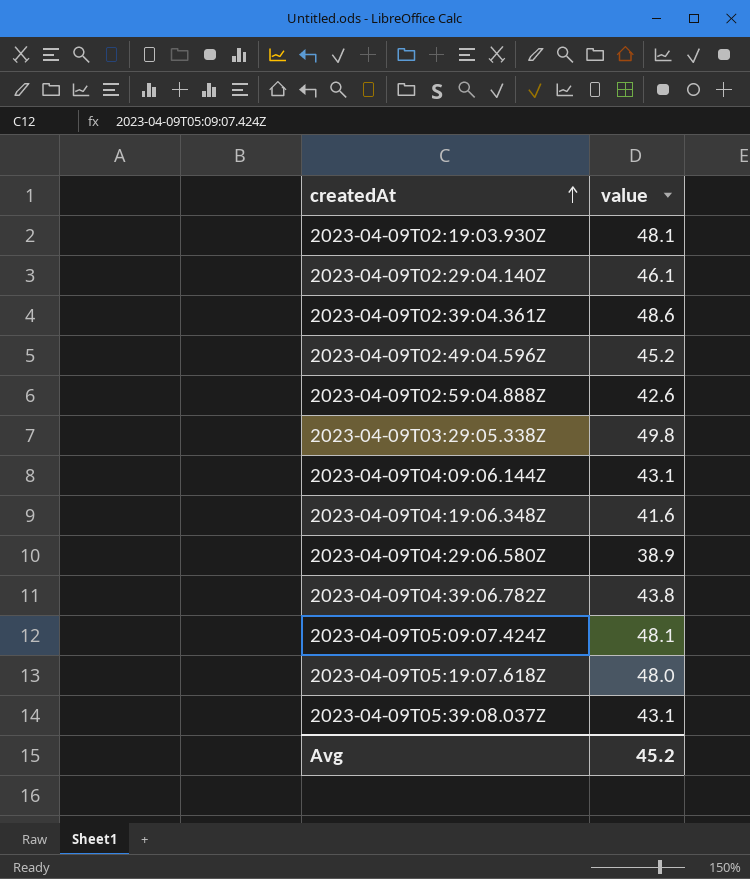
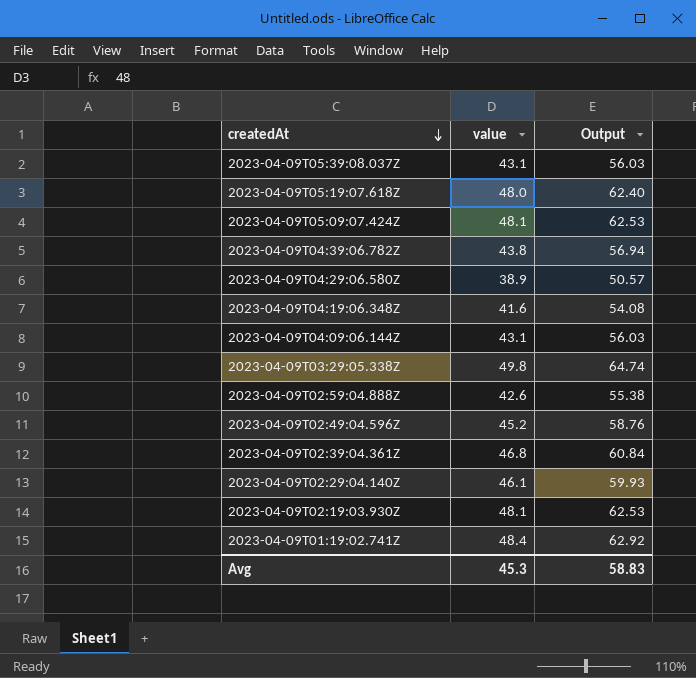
row order: createdAt ascending -> createdAt descending
column Output | formula: none -> [value] * 1.3
2023-04-09T02:39:04.361Z | value: 48.6 -> 46.8
row 2023-04-09T01:19:02.741Z: none -> 48.4 | 62.92
Avg | value: 45.2 -> 45.3

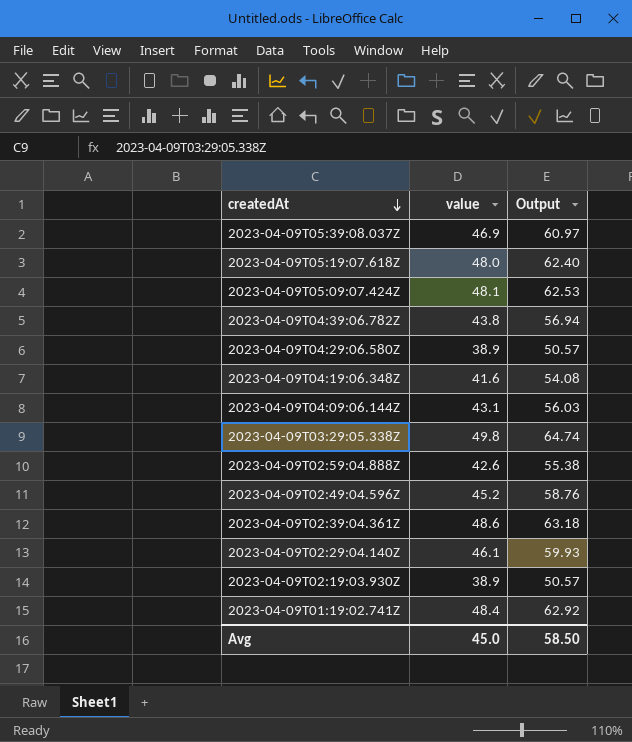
2023-04-09T05:39:08.037Z | value: 43.1 -> 46.9
2023-04-09T05:39:08.037Z | Output: 56.03 -> 60.97
2023-04-09T02:39:04.361Z | value: 46.8 -> 48.6
2023-04-09T02:39:04.361Z | Output: 60.84 -> 63.18
2023-04-09T02:19:03.930Z | value: 48.1 -> 38.9
2023-04-09T02:19:03.930Z | Output: 62.53 -> 50.57
Avg | value: 45.3 -> 45.0
Avg | Output: 58.83 -> 58.50

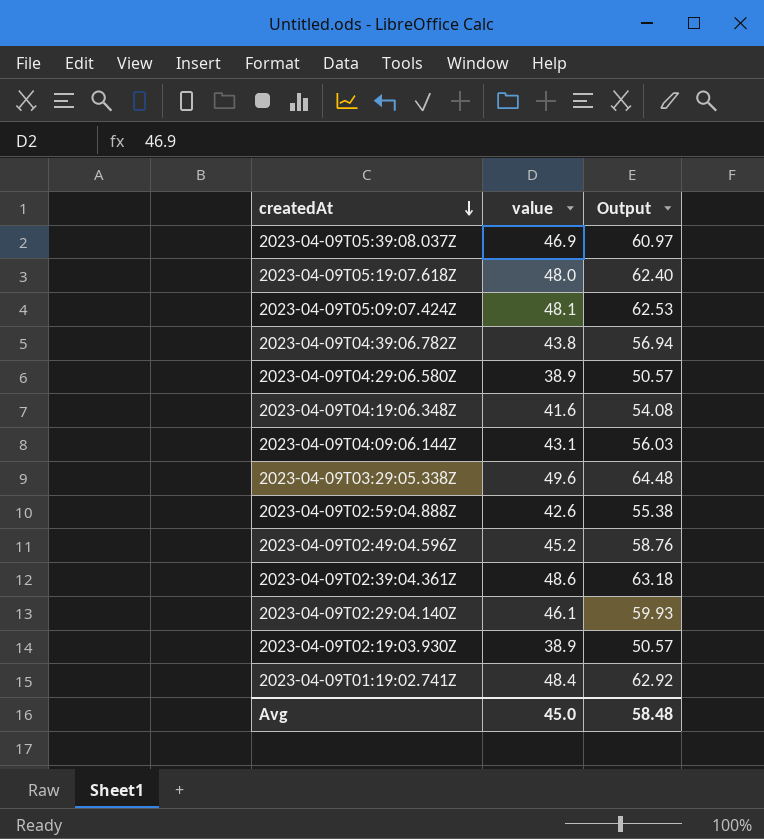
2023-04-09T03:29:05.338Z | value: 49.8 -> 49.6
2023-04-09T03:29:05.338Z | Output: 64.74 -> 64.48
Avg | Output: 58.50 -> 58.48

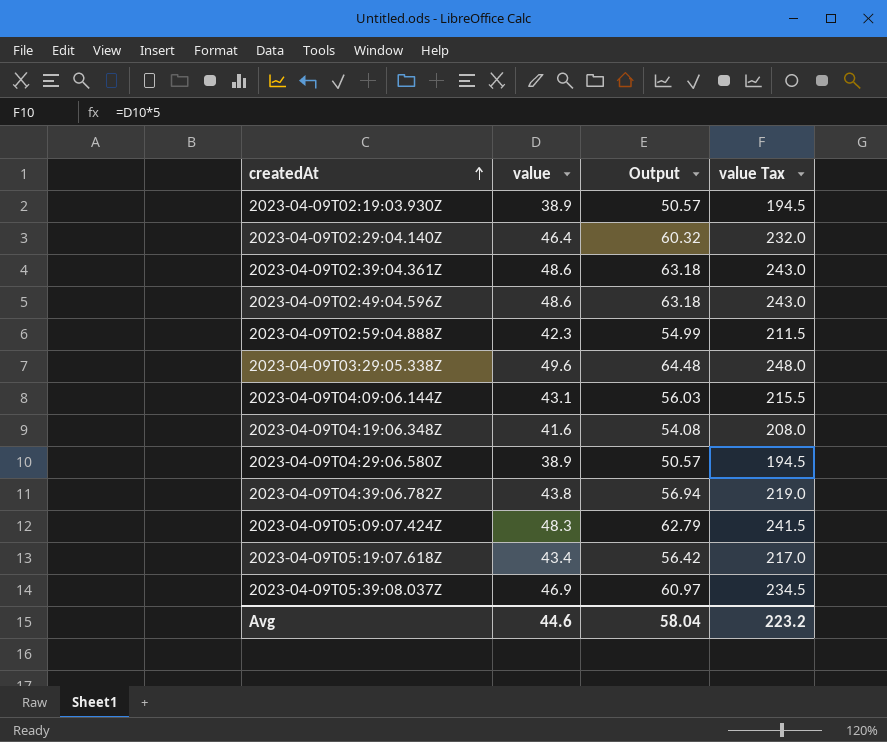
row order: createdAt descending -> createdAt ascending
column value Tax | formula: none -> [value] * 5
row 2023-04-09T01:19:02.741Z: 48.4 | 62.92 -> none
2023-04-09T02:29:04.140Z | value: 46.1 -> 46.4
2023-04-09T02:29:04.140Z | Output: 59.93 -> 60.32
2023-04-09T02:49:04.596Z | value: 45.2 -> 48.6
2023-04-09T02:49:04.596Z | Output: 58.76 -> 63.18
2023-04-09T02:59:04.888Z | value: 42.6 -> 42.3
2023-04-09T02:59:04.888Z | Output: 55.38 -> 54.99
2023-04-09T05:09:07.424Z | value: 48.1 -> 48.3
2023-04-09T05:09:07.424Z | Output: 62.53 -> 62.79
2023-04-09T05:19:07.618Z | value: 48.0 -> 43.4
2023-04-09T05:19:07.618Z | Output: 62.40 -> 56.42
Avg | value: 45.0 -> 44.6
Avg | Output: 58.48 -> 58.04

